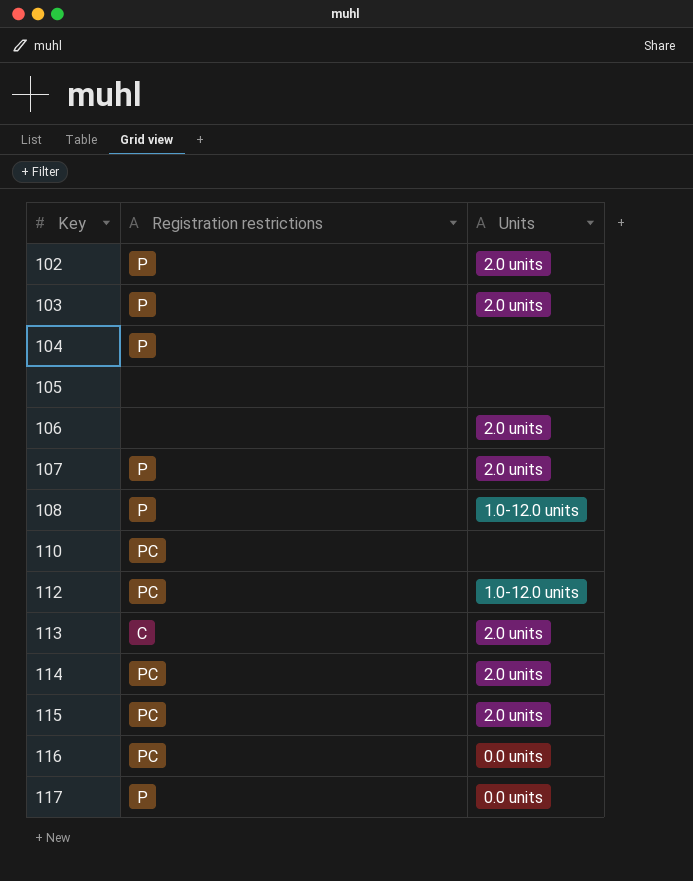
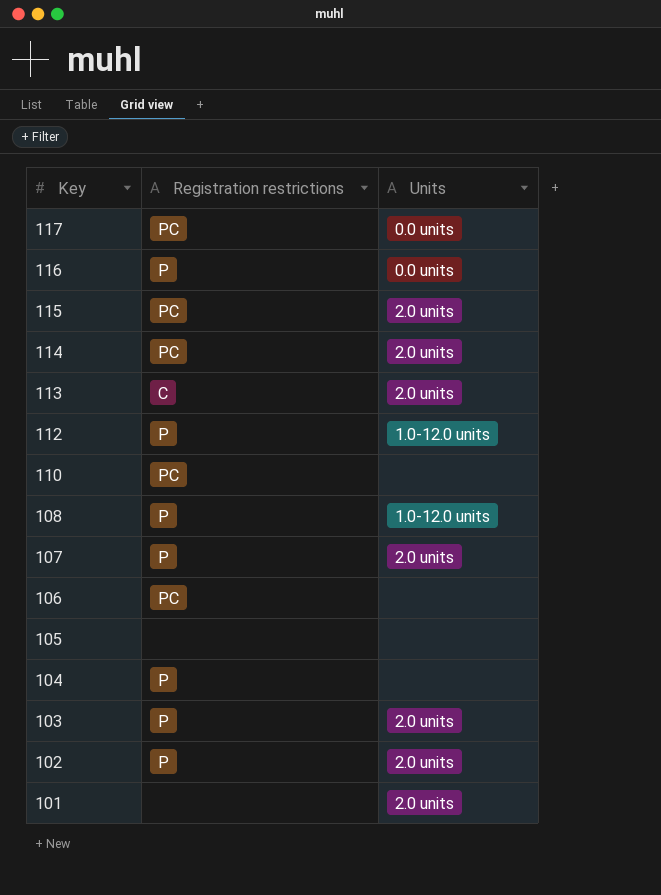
row order: Key ascending -> Key descending
117 | Registration restrictions: P -> PC
116 | Registration restrictions: PC -> P
112 | Registration restrictions: PC -> P
106 | Registration restrictions: none -> PC
106 | Units: 2.0 units -> none
row 101: none -> none | 2.0 units

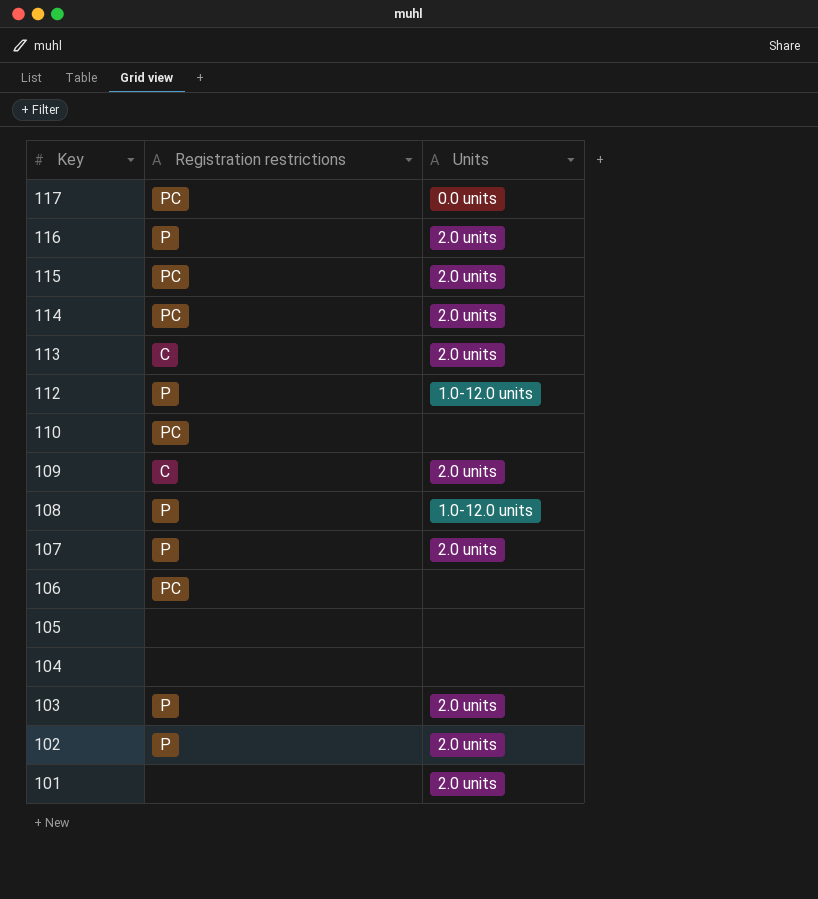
116 | Units: 0.0 units -> 2.0 units
row 109: none -> C | 2.0 units
104 | Registration restrictions: P -> none

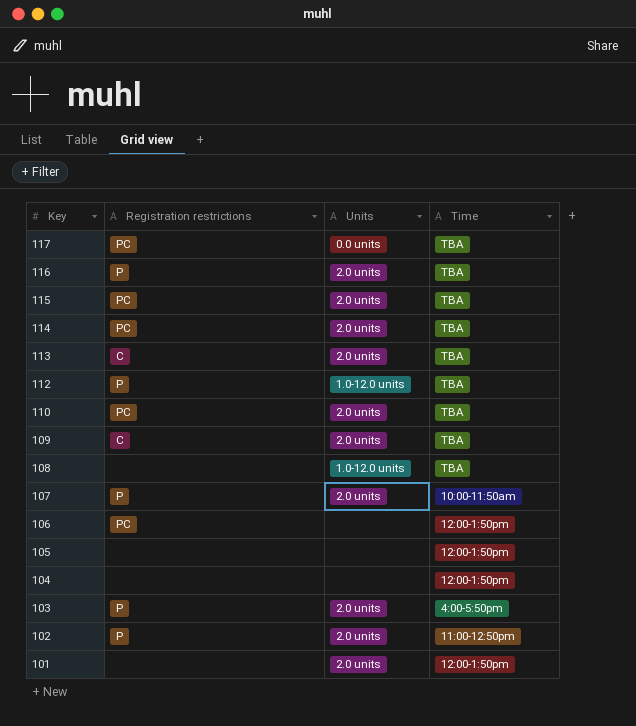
column Time | position: none -> 4
110 | Units: none -> 2.0 units
108 | Registration restrictions: P -> none

